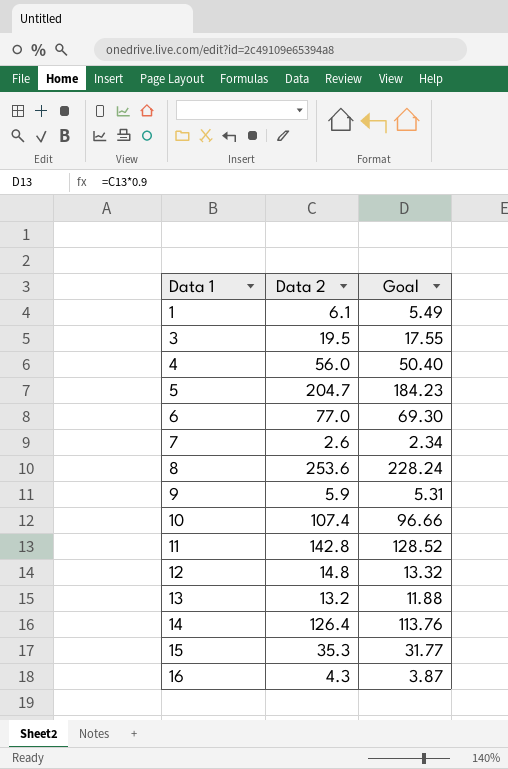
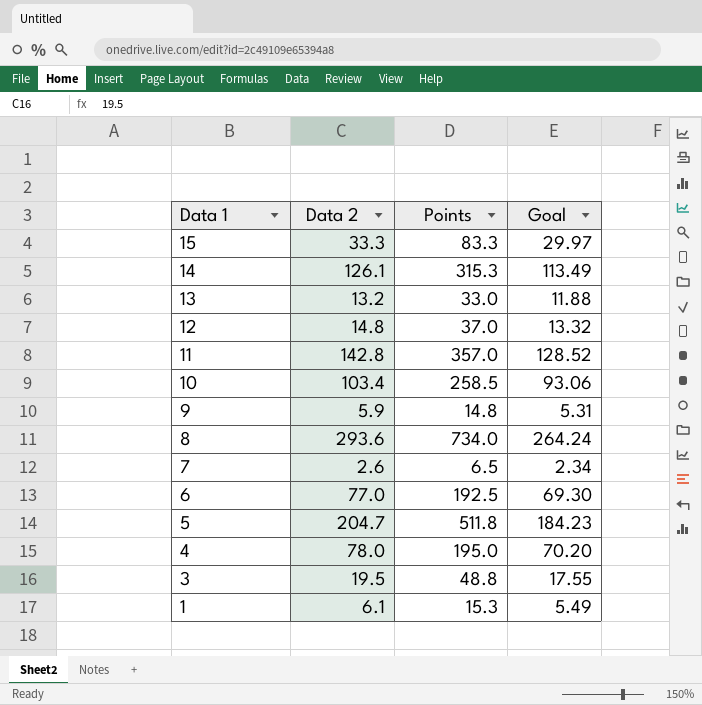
row order: Data 1 ascending -> Data 1 descending
column Points | formula: none -> [Data 2] * 2.5
row 16: 4.3 | 3.87 -> none
15 | Data 2: 35.3 -> 33.3
15 | Goal: 31.77 -> 29.97
14 | Data 2: 126.4 -> 126.1
14 | Goal: 113.76 -> 113.49
10 | Data 2: 107.4 -> 103.4
10 | Goal: 96.66 -> 93.06
8 | Data 2: 253.6 -> 293.6
8 | Goal: 228.24 -> 264.24
4 | Data 2: 56.0 -> 78.0
4 | Goal: 50.40 -> 70.20

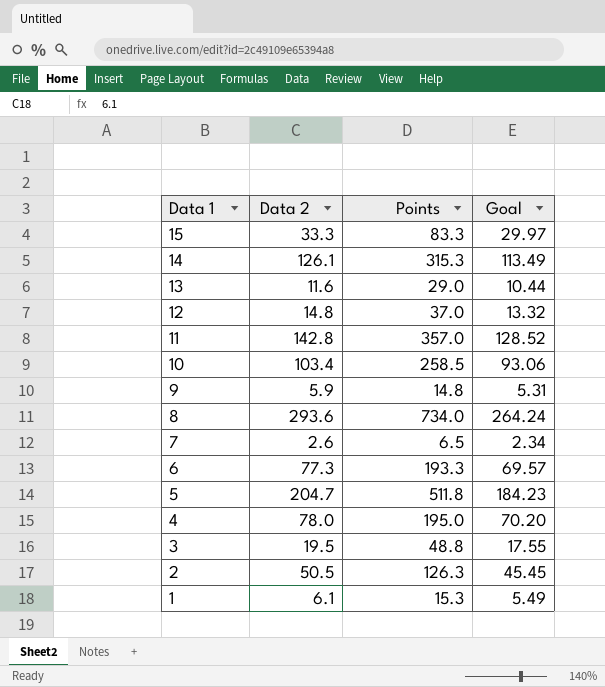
13 | Data 2: 13.2 -> 11.6
13 | Points: 33.0 -> 29.0
13 | Goal: 11.88 -> 10.44
6 | Data 2: 77.0 -> 77.3
6 | Points: 192.5 -> 193.3
6 | Goal: 69.30 -> 69.57
row 2: none -> 50.5 | 126.3 | 45.45

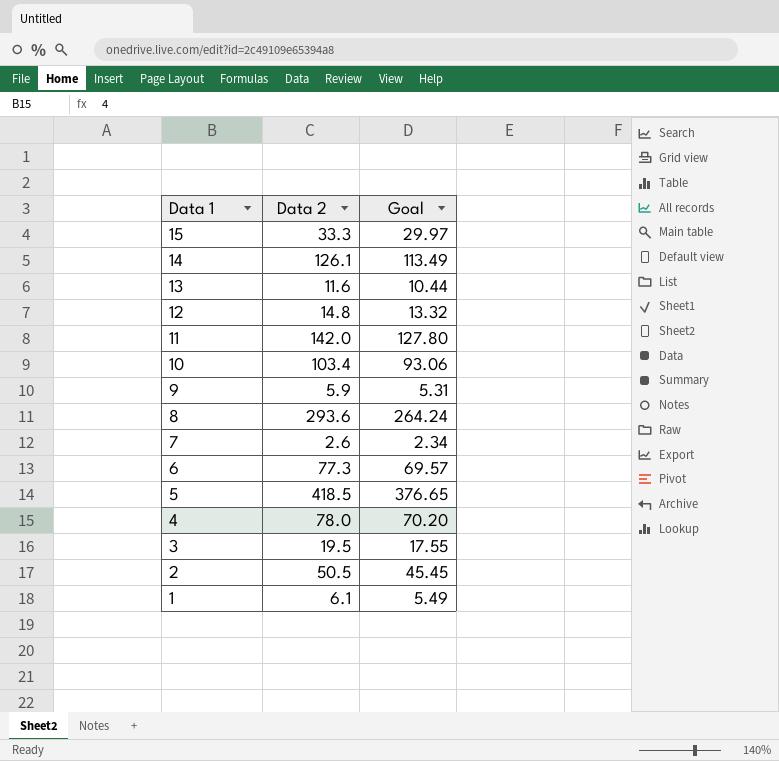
column Points | formula: [Data 2] * 2.5 -> none
11 | Data 2: 142.8 -> 142.0
11 | Goal: 128.52 -> 127.80
5 | Data 2: 204.7 -> 418.5
5 | Goal: 184.23 -> 376.65

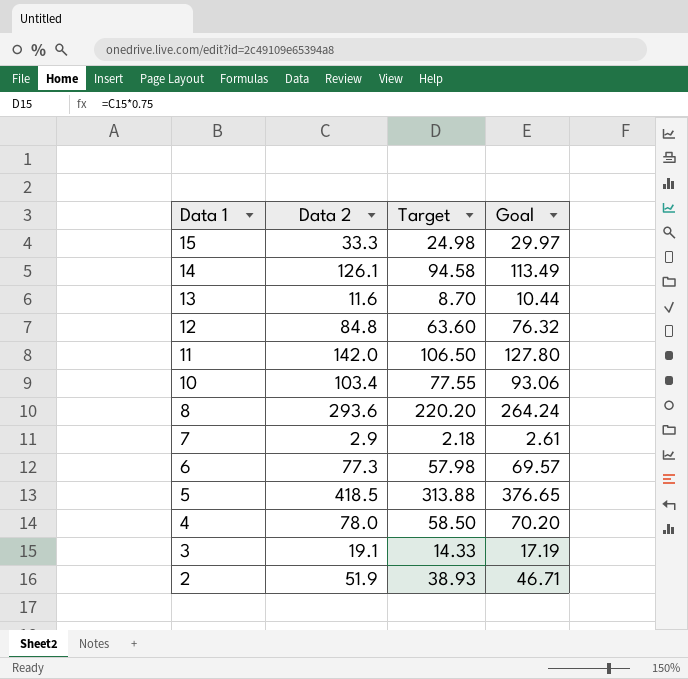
column Target | formula: none -> [Data 2] * 0.75
row 9: 5.9 | 5.31 -> none
row 1: 6.1 | 5.49 -> none
12 | Data 2: 14.8 -> 84.8
12 | Goal: 13.32 -> 76.32
7 | Data 2: 2.6 -> 2.9
7 | Goal: 2.34 -> 2.61
3 | Data 2: 19.5 -> 19.1
3 | Goal: 17.55 -> 17.19
2 | Data 2: 50.5 -> 51.9
2 | Goal: 45.45 -> 46.71

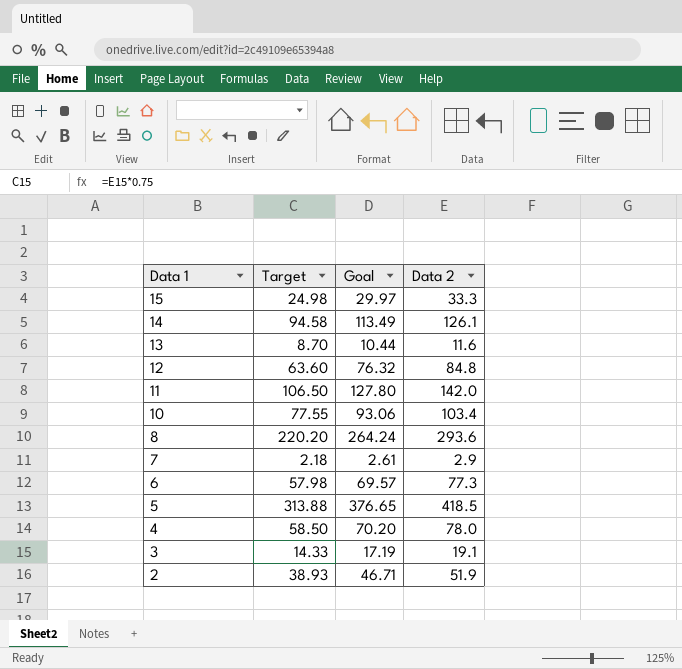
column Data 2 | position: 2 -> 4

